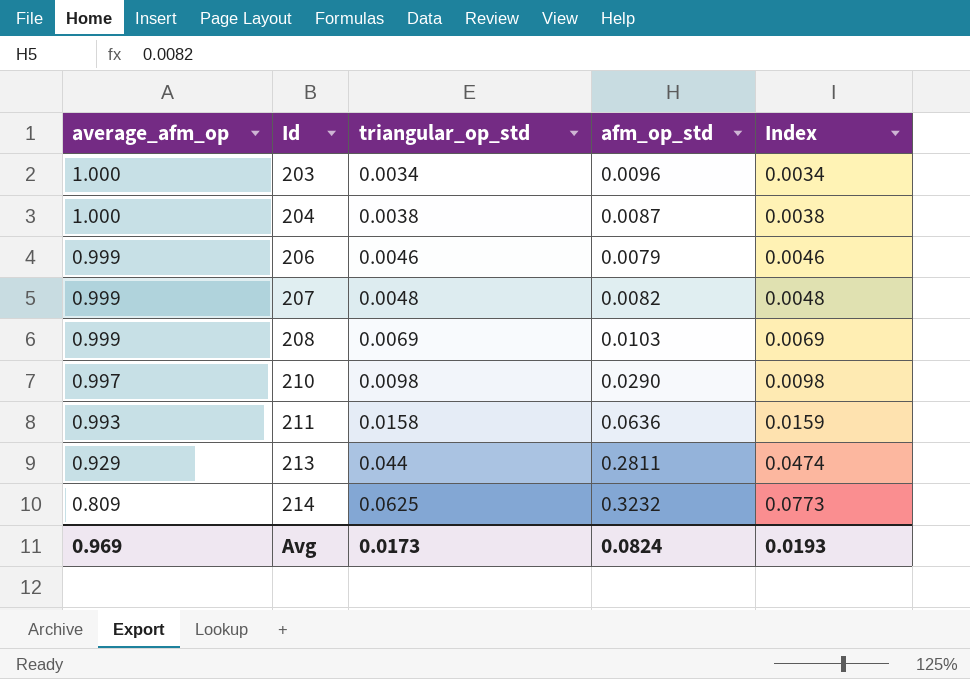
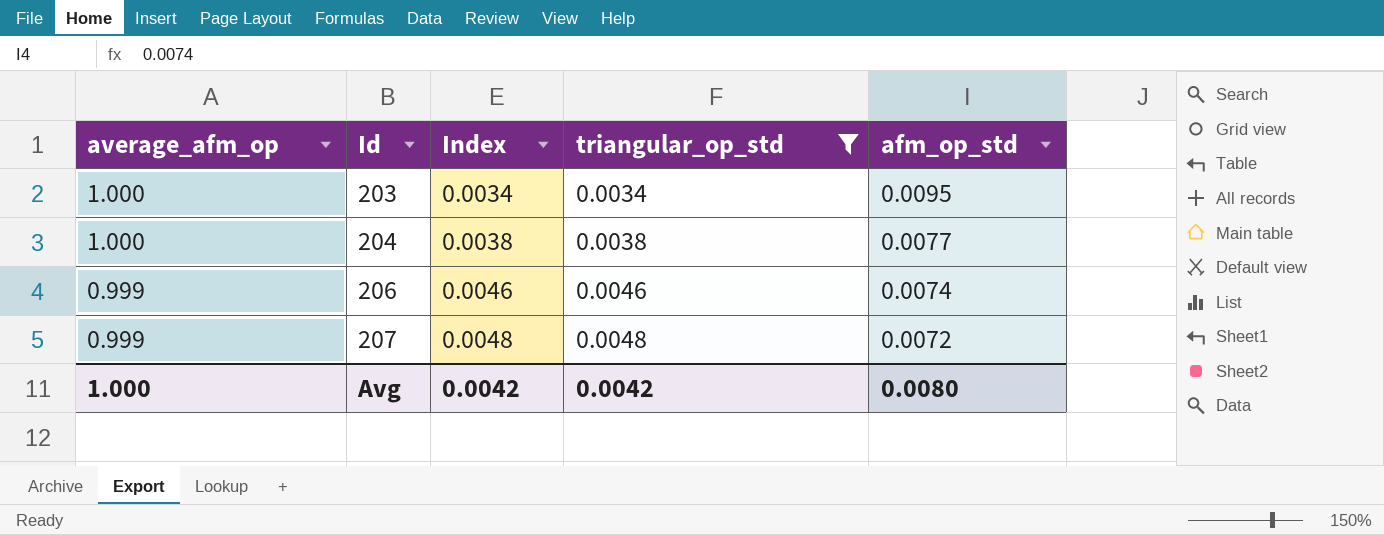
filter: none -> triangular_op_std <= 0.0048
column Index | position: 5 -> 3
203 | afm_op_std: 0.0096 -> 0.0095
204 | afm_op_std: 0.0087 -> 0.0077
206 | afm_op_std: 0.0079 -> 0.0074
207 | afm_op_std: 0.0082 -> 0.0072
Avg | average_afm_op: 0.969 -> 1.000
Avg | Index: 0.0193 -> 0.0042
Avg | triangular_op_std: 0.0173 -> 0.0042
Avg | afm_op_std: 0.0824 -> 0.0080

